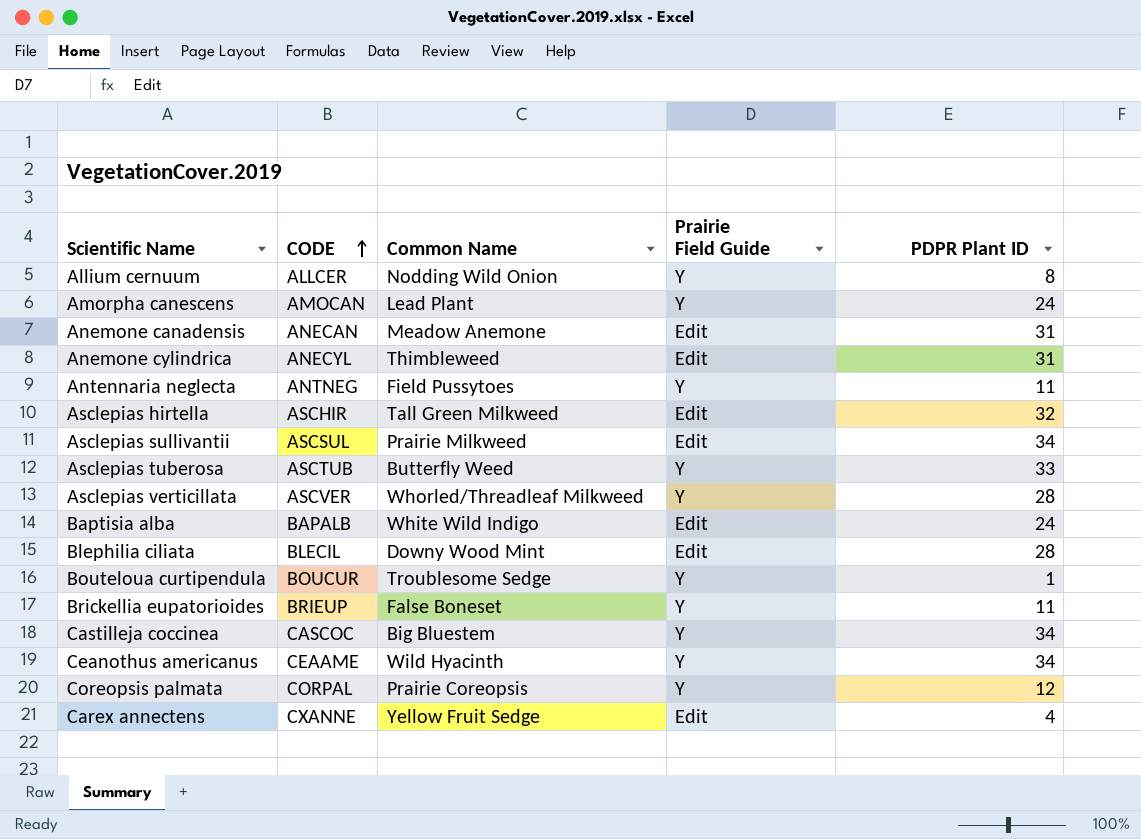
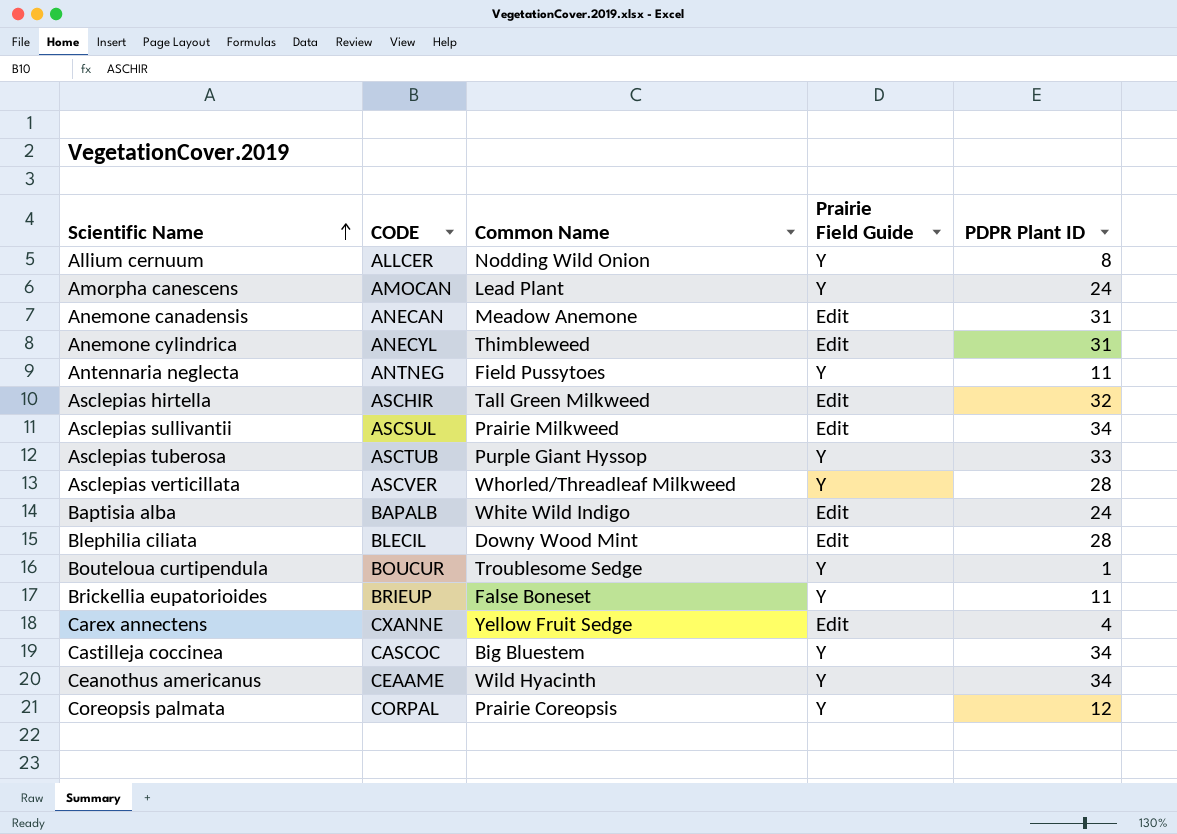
row order: CODE ascending -> Scientific Name ascending
Asclepias tuberosa | Common Name: Butterfly Weed -> Purple Giant Hyssop

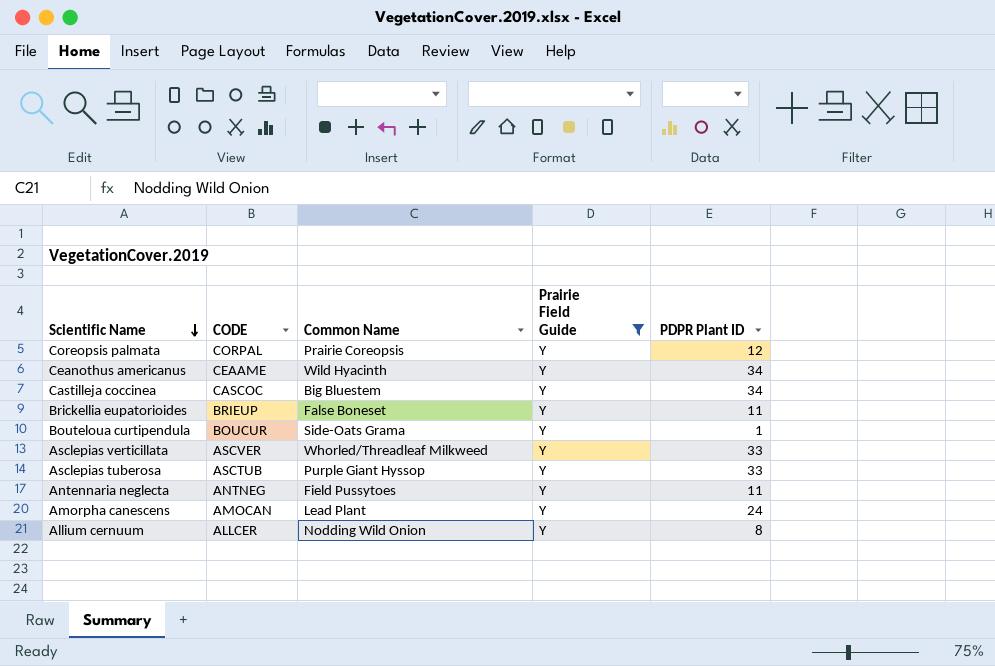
filter: none -> Prairie Field Guide = Y
row order: Scientific Name ascending -> Scientific Name descending
Bouteloua curtipendula | Common Name: Troublesome Sedge -> Side-Oats Grama
Asclepias verticillata | PDPR Plant ID: 28 -> 33

